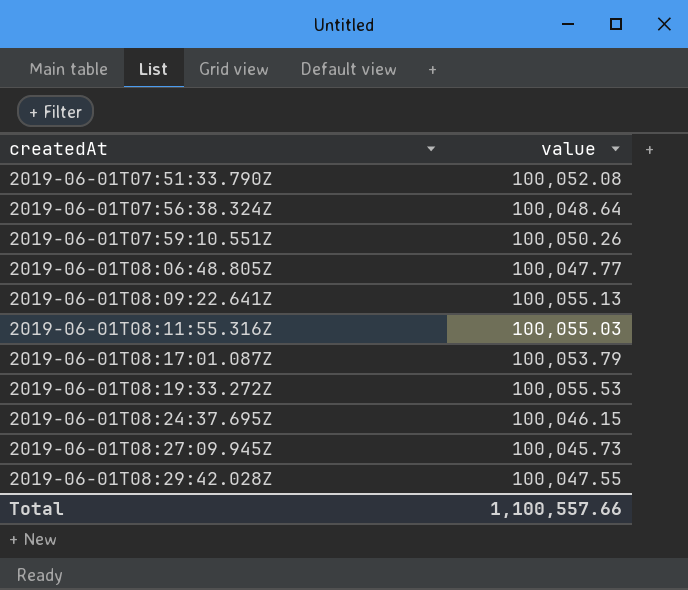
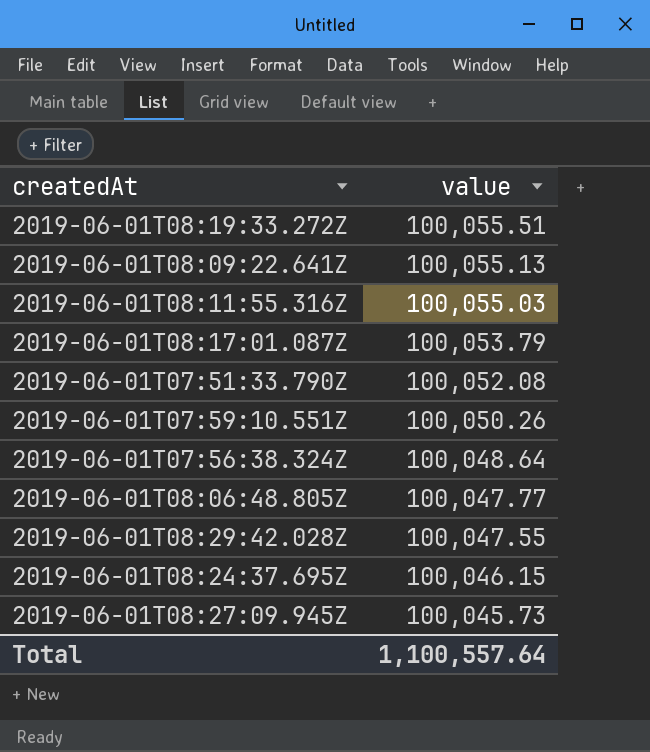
row order: createdAt ascending -> value descending
2019-06-01T08:19:33.272Z | value: 100,055.53 -> 100,055.51
Total | value: 1,100,557.66 -> 1,100,557.64

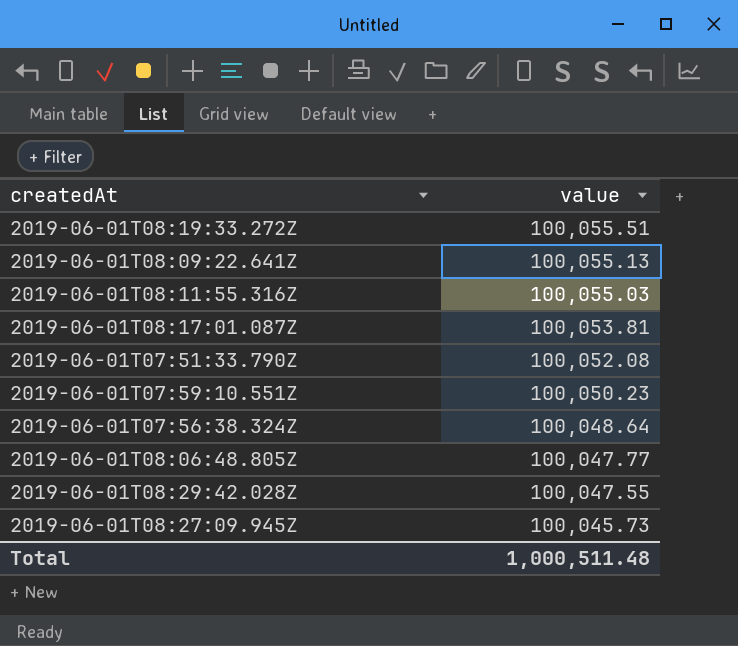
row 2019-06-01T08:24:37.695Z: 100,046.15 -> none
2019-06-01T08:17:01.087Z | value: 100,053.79 -> 100,053.81
2019-06-01T07:59:10.551Z | value: 100,050.26 -> 100,050.23
Total | value: 1,100,557.64 -> 1,000,511.48

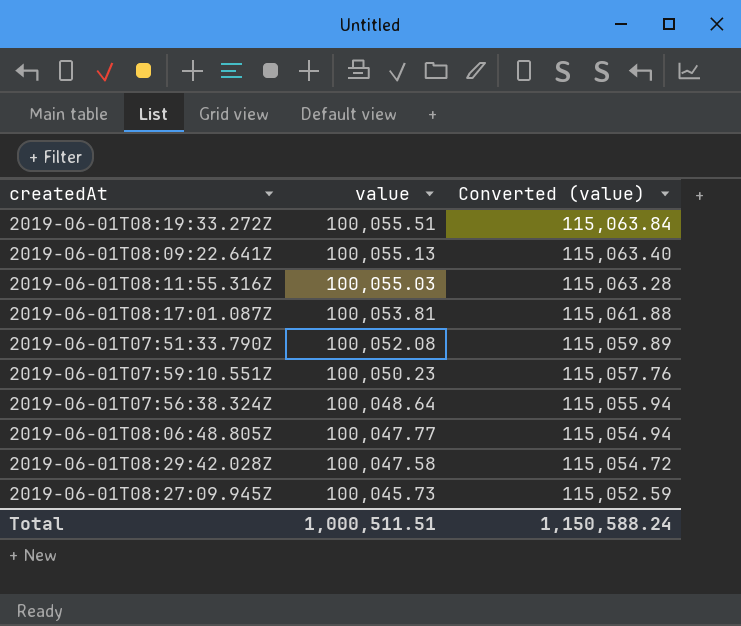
column Converted (value) | formula: none -> [value] * 1.15
2019-06-01T08:29:42.028Z | value: 100,047.55 -> 100,047.58
Total | value: 1,000,511.48 -> 1,000,511.51

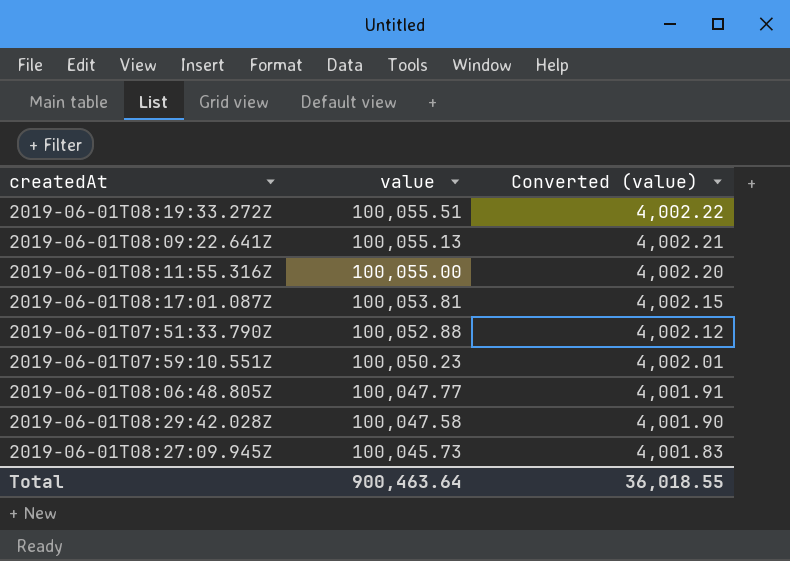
column Converted (value) | formula: [value] * 1.15 -> [value] * 0.04
row 2019-06-01T07:56:38.324Z: 100,048.64 | 115,055.94 -> none
2019-06-01T08:11:55.316Z | value: 100,055.03 -> 100,055.00
2019-06-01T07:51:33.790Z | value: 100,052.08 -> 100,052.88
Total | value: 1,000,511.51 -> 900,463.64
Total | Converted (value): 1,150,588.24 -> 36,018.55

